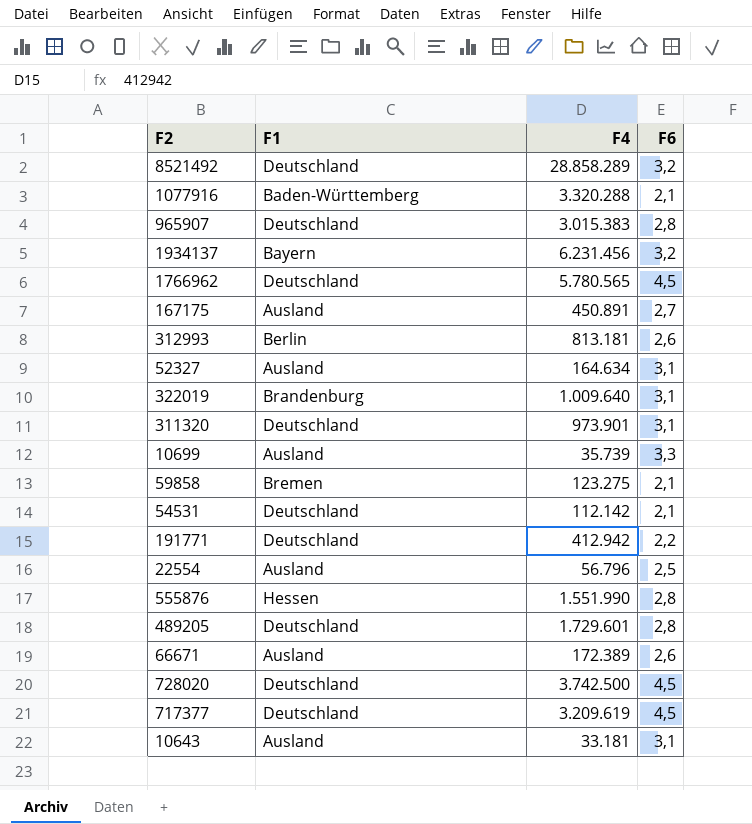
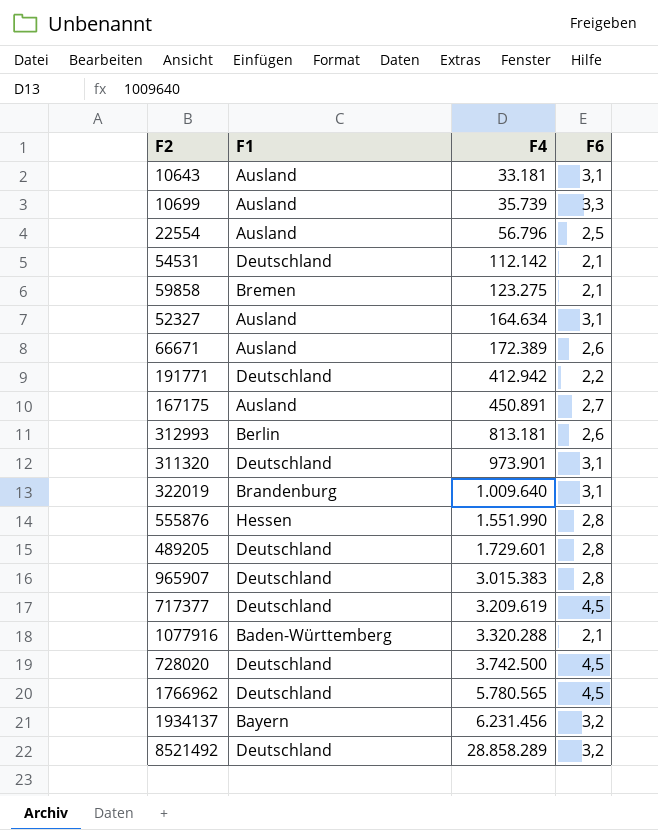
row order: none -> F4 ascending

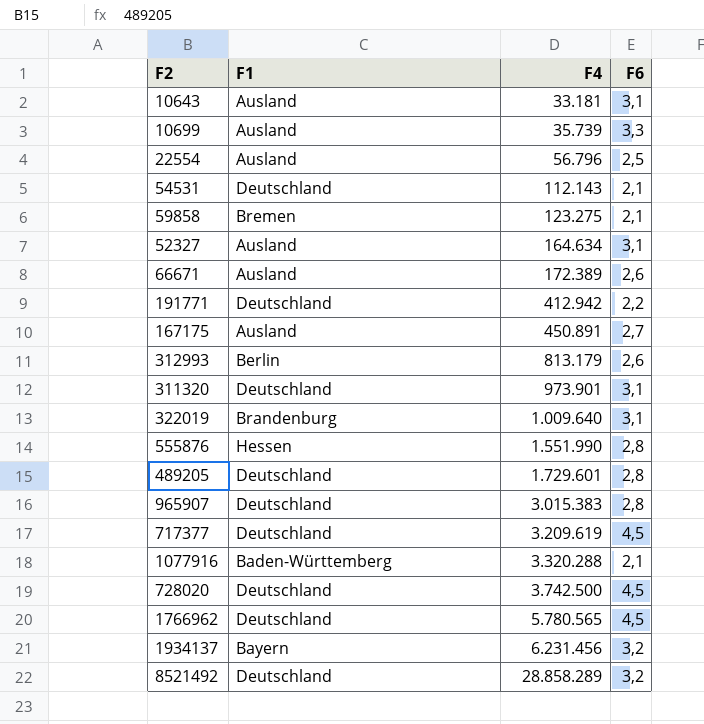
54531 | F4: 112.142 -> 112.143
312993 | F4: 813.181 -> 813.179

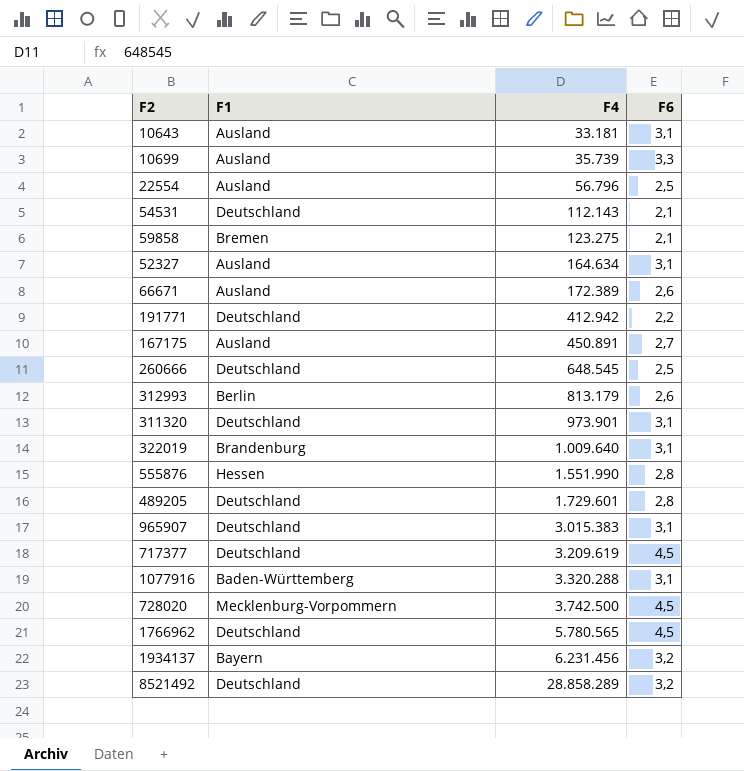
row 260666: none -> Deutschland | 648.545 | 2,5
965907 | F6: 2,8 -> 3,1
1077916 | F6: 2,1 -> 3,1
728020 | F1: Deutschland -> Mecklenburg-Vorpommern

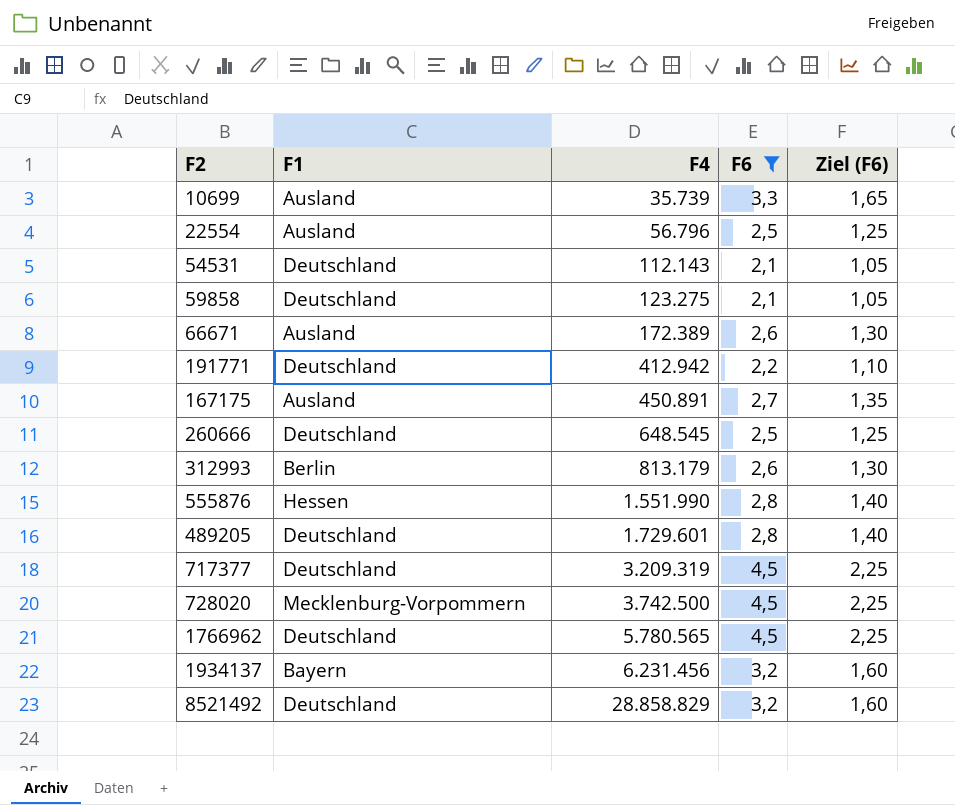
filter: none -> F6 != 3,1
column Ziel (F6) | formula: none -> [F6] * 0,5
59858 | F1: Bremen -> Deutschland
717377 | F4: 3.209.619 -> 3.209.319
8521492 | F4: 28.858.289 -> 28.858.829

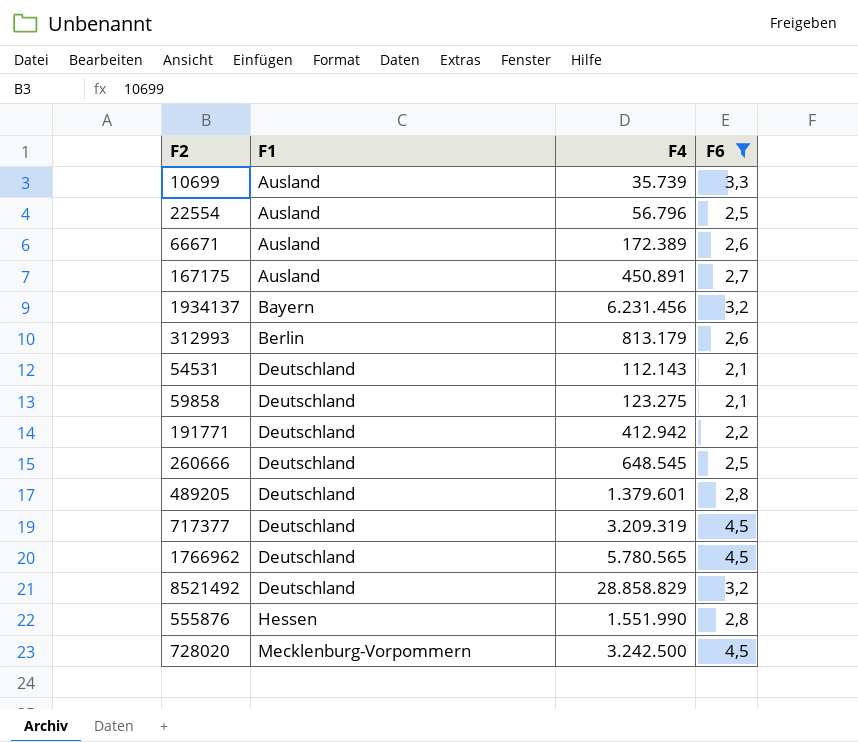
row order: F4 ascending -> F1 ascending
column Ziel (F6) | formula: [F6] * 0,5 -> none
489205 | F4: 1.729.601 -> 1.379.601
728020 | F4: 3.742.500 -> 3.242.500

